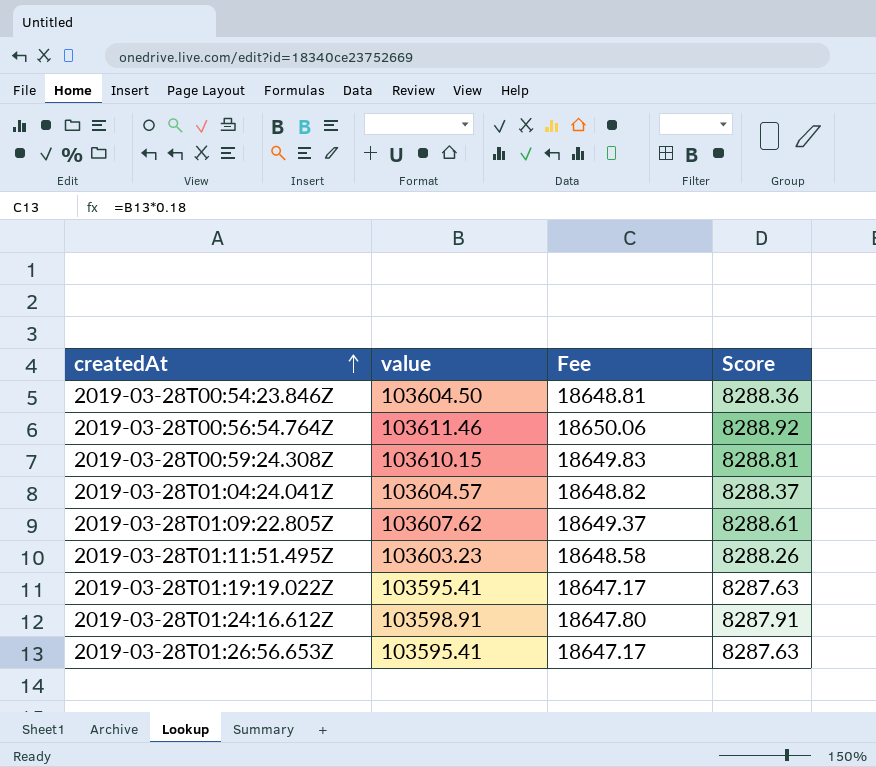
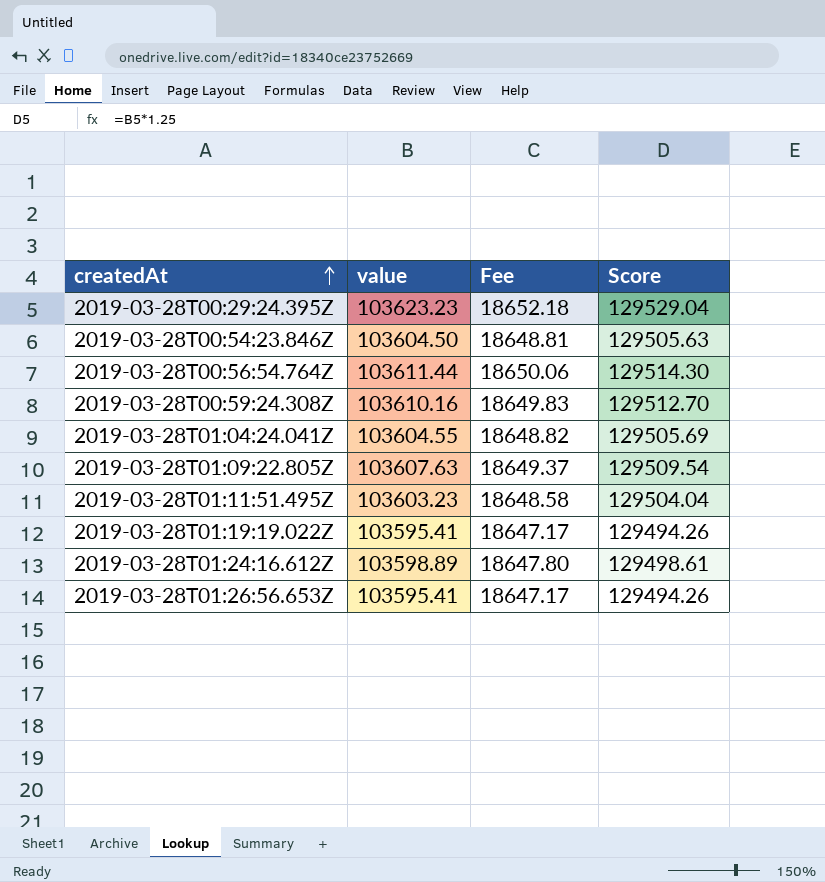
column Score | formula: [value] * 0.08 -> [value] * 1.25
row 2019-03-28T00:29:24.395Z: none -> 103623.23 | 18652.18 | 129529.04
2019-03-28T00:56:54.764Z | value: 103611.46 -> 103611.44
2019-03-28T00:59:24.308Z | value: 103610.15 -> 103610.16
2019-03-28T01:04:24.041Z | value: 103604.57 -> 103604.55
2019-03-28T01:09:22.805Z | value: 103607.62 -> 103607.63
2019-03-28T01:24:16.612Z | value: 103598.91 -> 103598.89

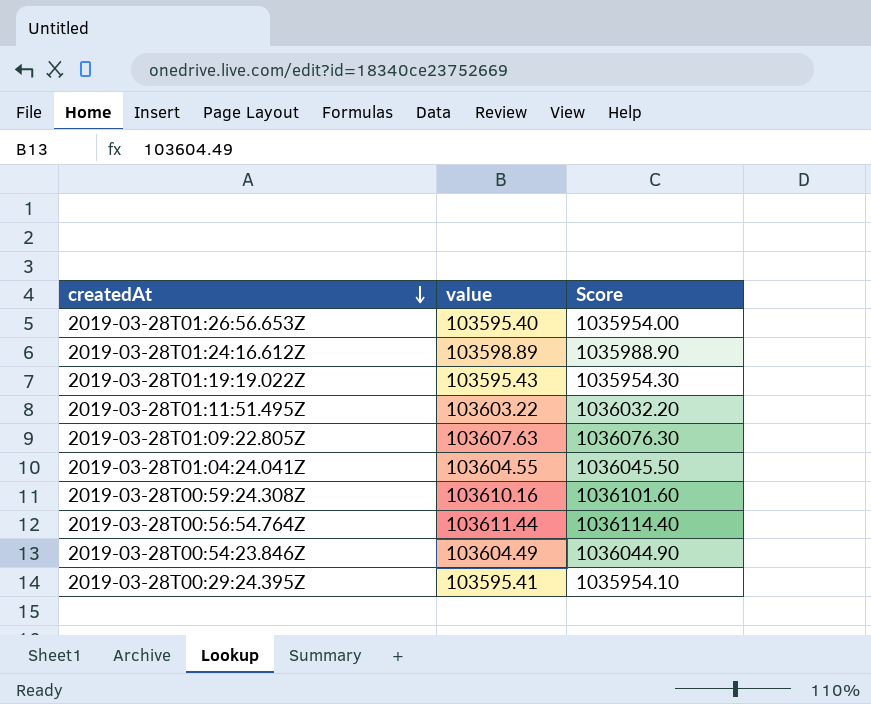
row order: createdAt ascending -> createdAt descending
column Fee | formula: [value] * 0.18 -> none
column Score | formula: [value] * 1.25 -> [value] * 10
2019-03-28T01:26:56.653Z | value: 103595.41 -> 103595.40
2019-03-28T01:19:19.022Z | value: 103595.41 -> 103595.43
2019-03-28T01:11:51.495Z | value: 103603.23 -> 103603.22
2019-03-28T00:54:23.846Z | value: 103604.50 -> 103604.49
2019-03-28T00:29:24.395Z | value: 103623.23 -> 103595.41

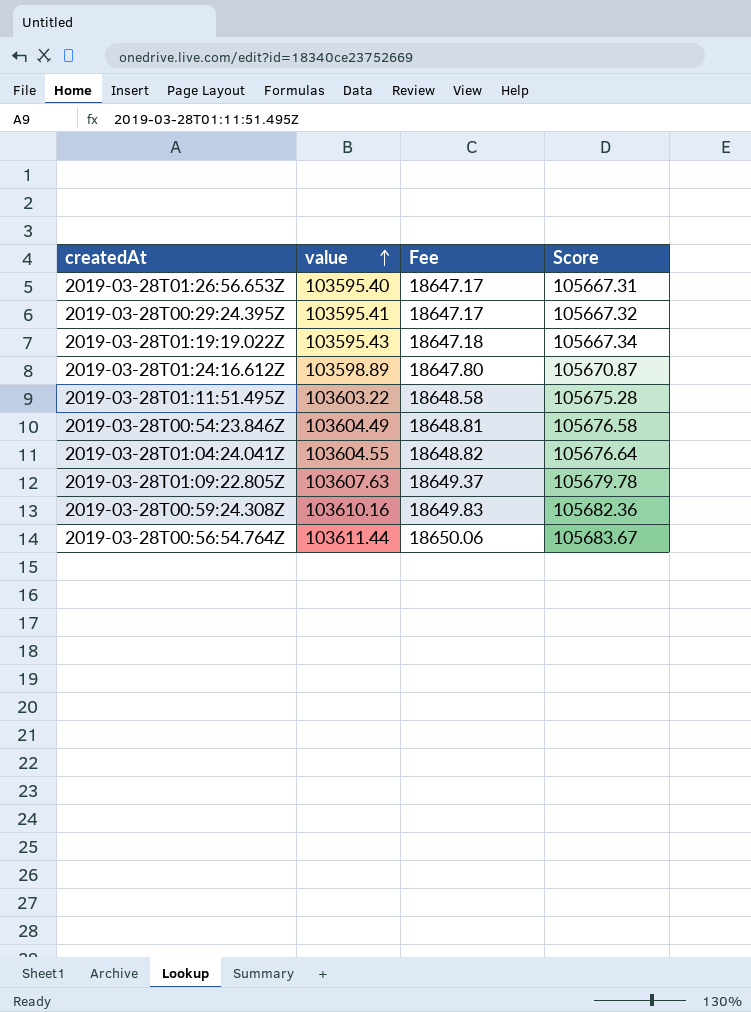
row order: createdAt descending -> value ascending
column Fee | formula: none -> [value] * 0.18
column Score | formula: [value] * 10 -> [value] * 1.02

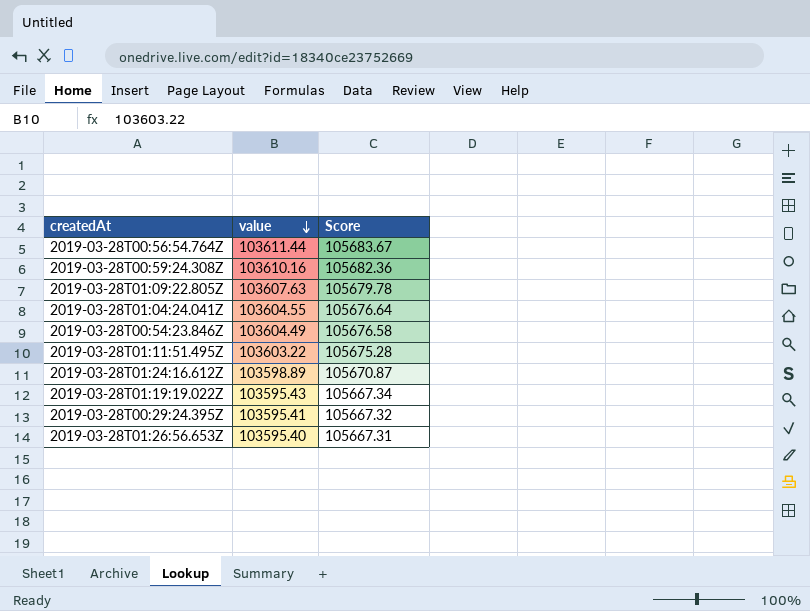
row order: value ascending -> value descending
column Fee | formula: [value] * 0.18 -> none

